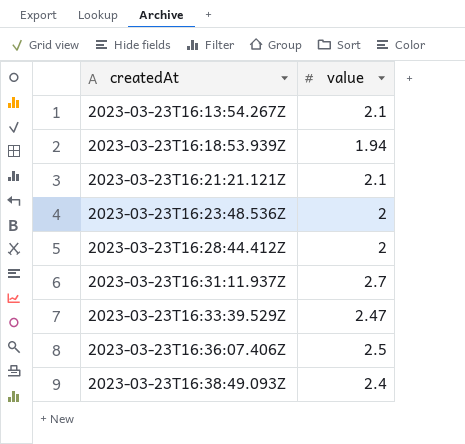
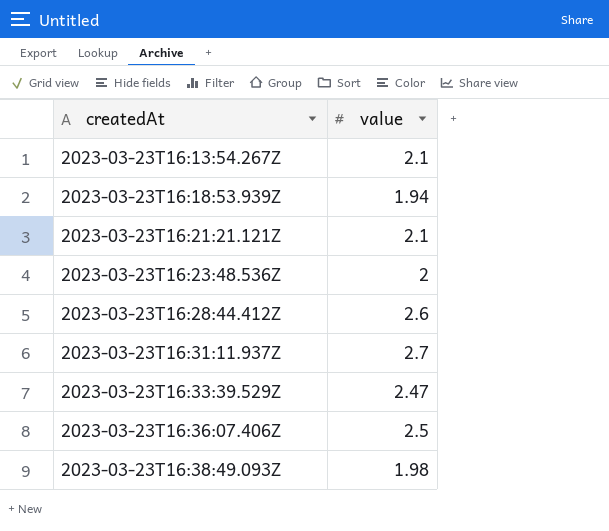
2023-03-23T16:28:44.412Z | value: 2 -> 2.6
2023-03-23T16:38:49.093Z | value: 2.4 -> 1.98

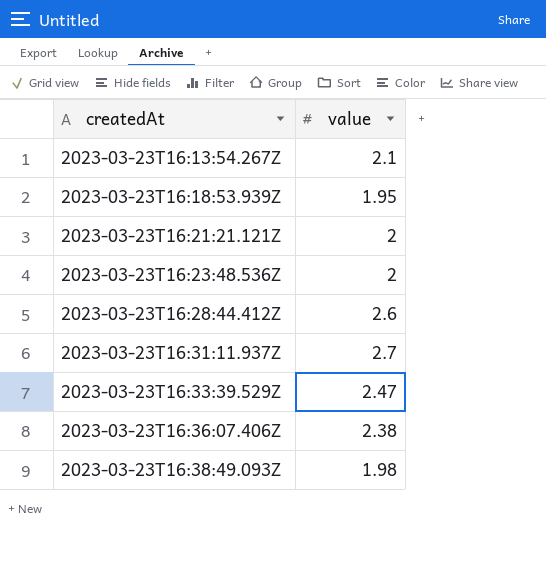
2023-03-23T16:18:53.939Z | value: 1.94 -> 1.95
2023-03-23T16:21:21.121Z | value: 2.1 -> 2
2023-03-23T16:36:07.406Z | value: 2.5 -> 2.38

